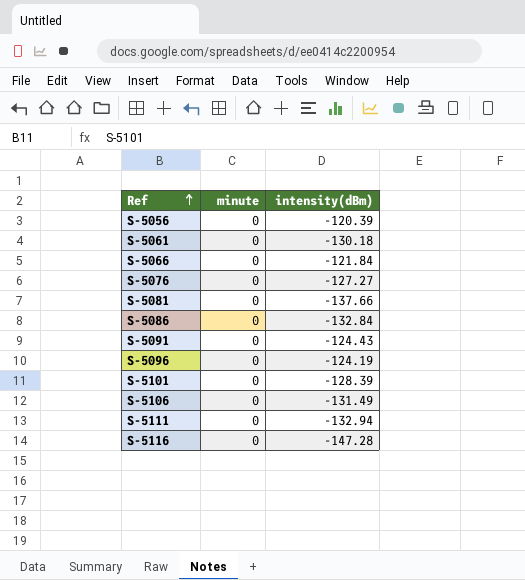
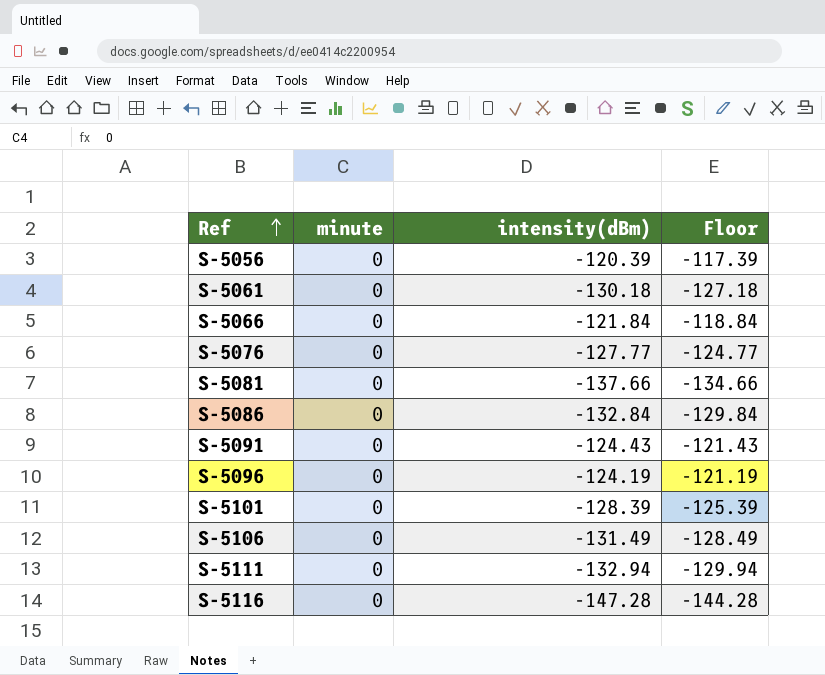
column Floor | formula: none -> [intensity(dBm)] + 3
S-5076 | intensity(dBm): -127.27 -> -127.77

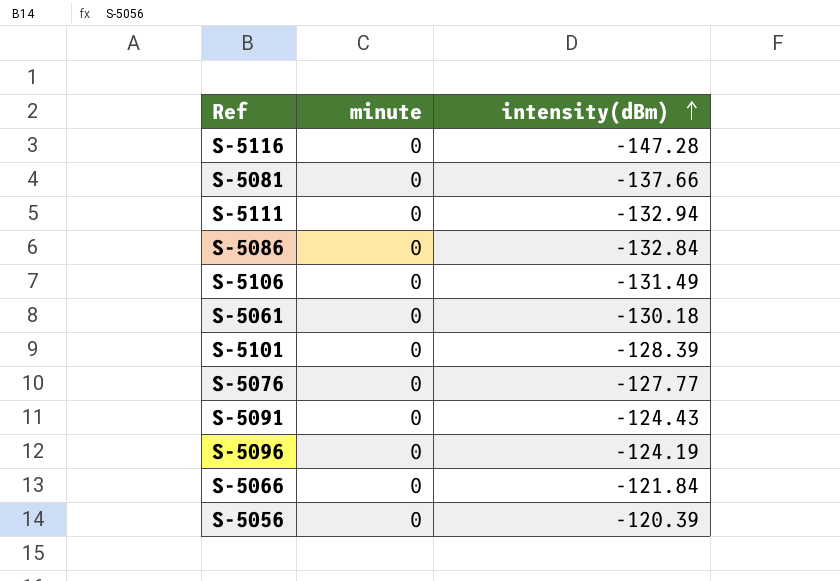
row order: Ref ascending -> intensity(dBm) ascending
column Floor | formula: [intensity(dBm)] + 3 -> none

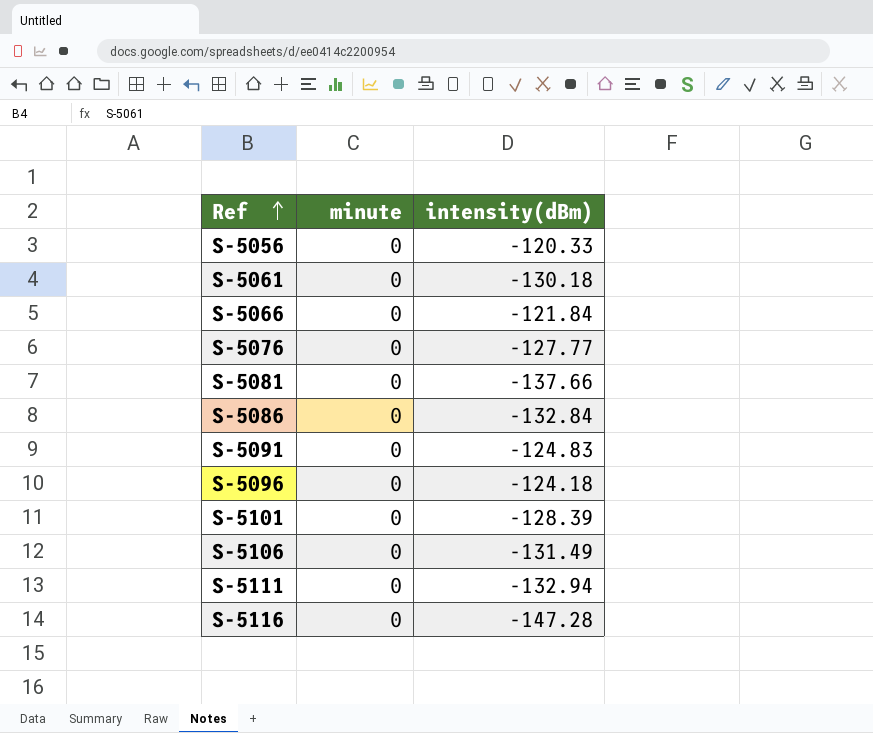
row order: intensity(dBm) ascending -> Ref ascending
S-5056 | intensity(dBm): -120.39 -> -120.33
S-5091 | intensity(dBm): -124.43 -> -124.83
S-5096 | intensity(dBm): -124.19 -> -124.18

